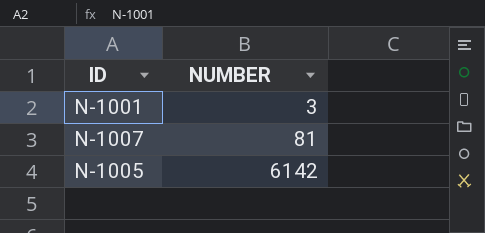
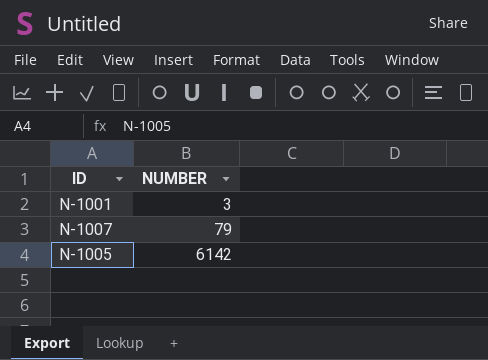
N-1007 | NUMBER: 81 -> 79

